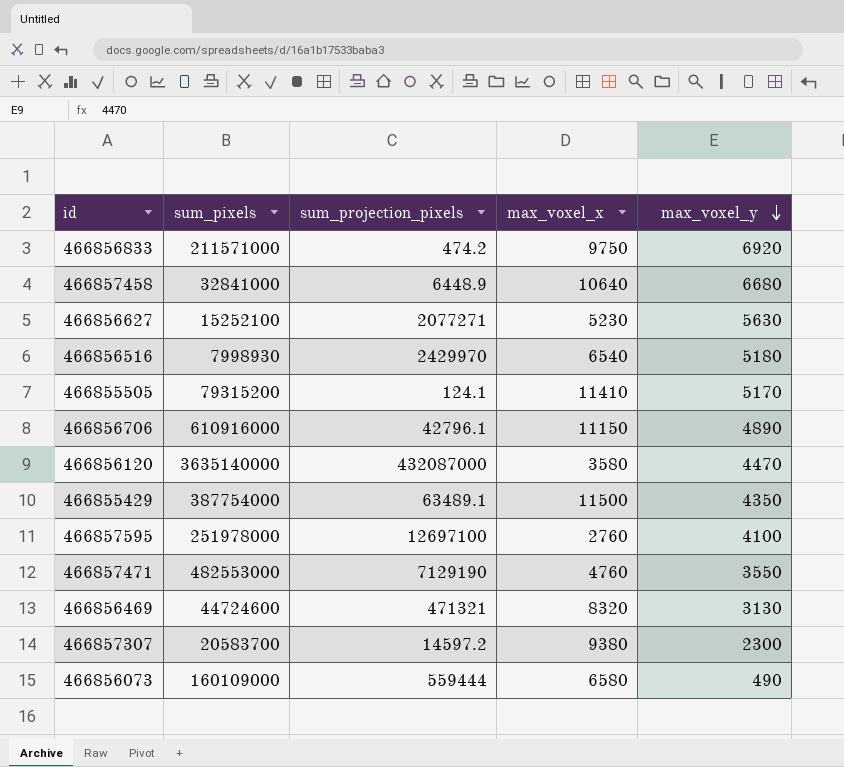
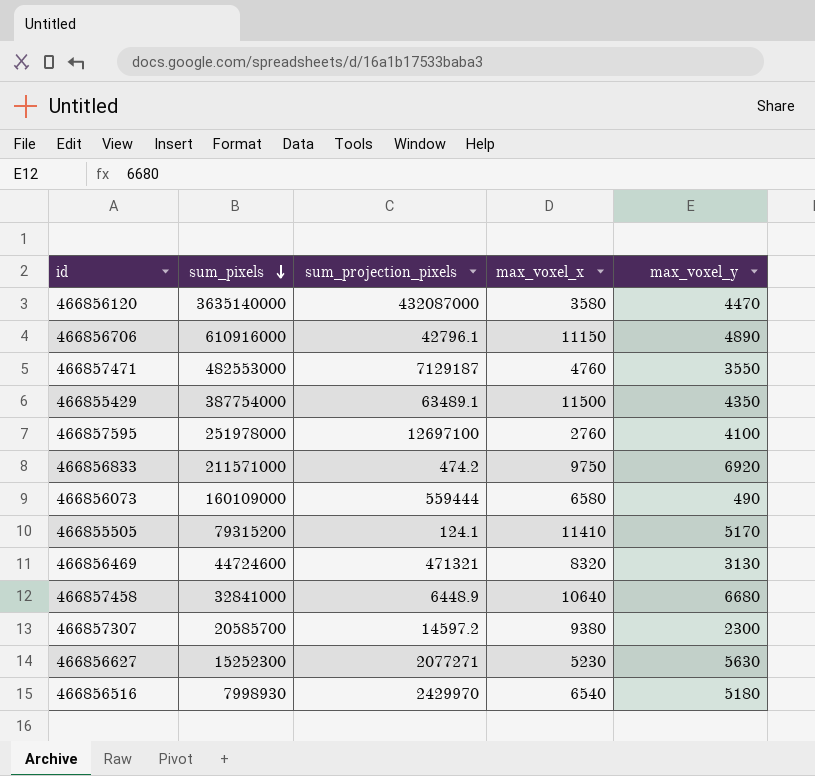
row order: max_voxel_y descending -> sum_pixels descending
466857471 | sum_projection_pixels: 7129190 -> 7129187
466857307 | sum_pixels: 20583700 -> 20585700
466856627 | sum_pixels: 15252100 -> 15252300

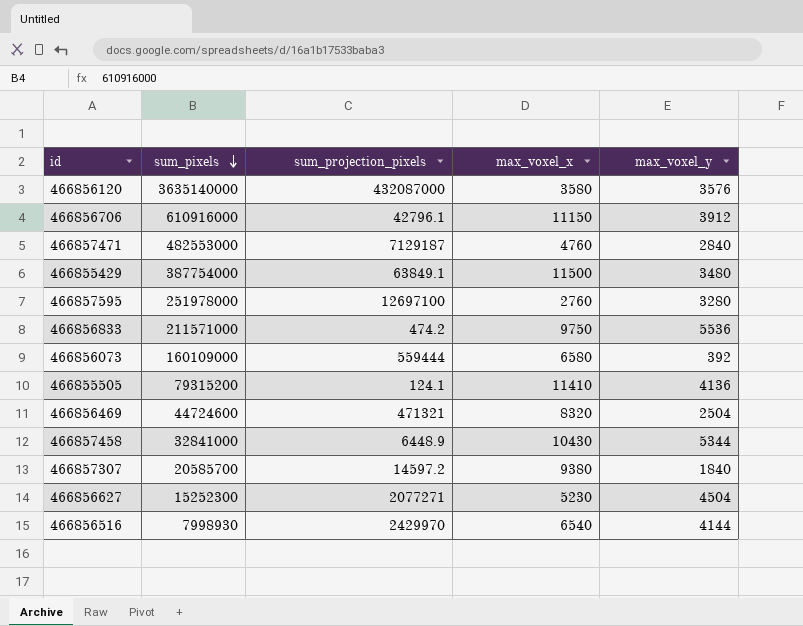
466856120 | max_voxel_y: 4470 -> 3576
466856706 | max_voxel_y: 4890 -> 3912
466857471 | max_voxel_y: 3550 -> 2840
466855429 | sum_projection_pixels: 63489.1 -> 63849.1
466855429 | max_voxel_y: 4350 -> 3480
466857595 | max_voxel_y: 4100 -> 3280
466856833 | max_voxel_y: 6920 -> 5536
466856073 | max_voxel_y: 490 -> 392
466855505 | max_voxel_y: 5170 -> 4136
466856469 | max_voxel_y: 3130 -> 2504
466857458 | max_voxel_x: 10640 -> 10430
466857458 | max_voxel_y: 6680 -> 5344
466857307 | max_voxel_y: 2300 -> 1840
466856627 | max_voxel_y: 5630 -> 4504
466856516 | max_voxel_y: 5180 -> 4144

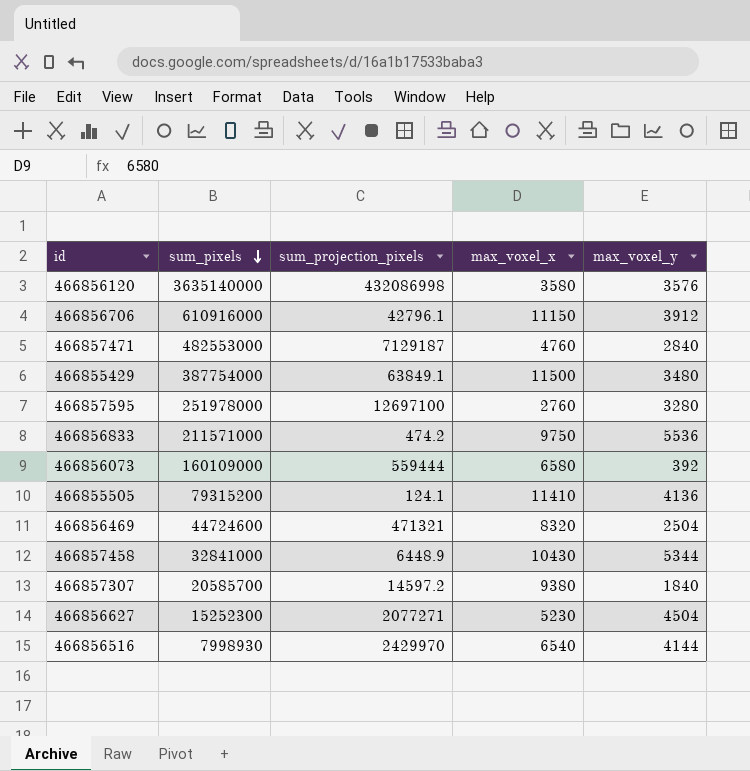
466856120 | sum_projection_pixels: 432087000 -> 432086998

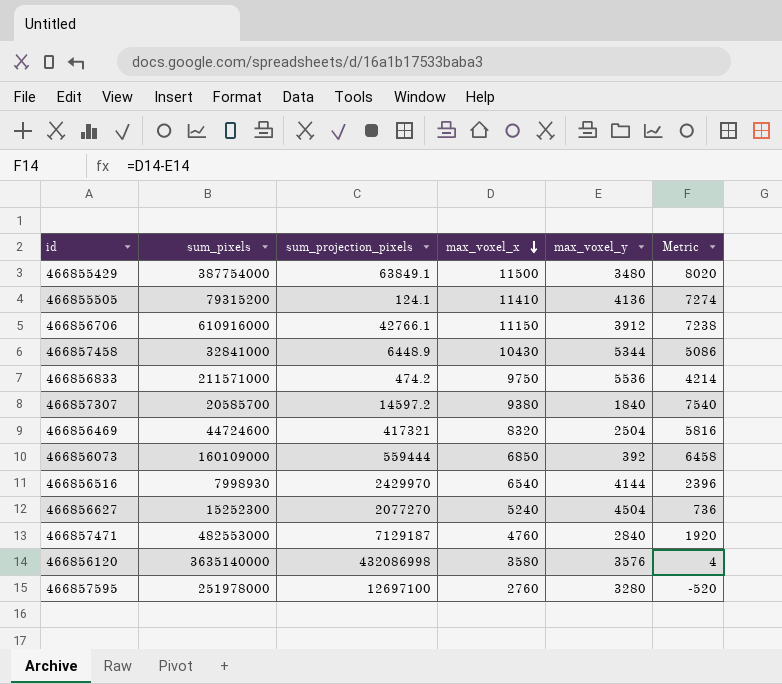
row order: sum_pixels descending -> max_voxel_x descending
column Metric | formula: none -> [max_voxel_x] - [max_voxel_y]
466856706 | sum_projection_pixels: 42796.1 -> 42766.1
466856469 | sum_projection_pixels: 471321 -> 417321
466856073 | max_voxel_x: 6580 -> 6850
466856627 | sum_projection_pixels: 2077271 -> 2077270
466856627 | max_voxel_x: 5230 -> 5240

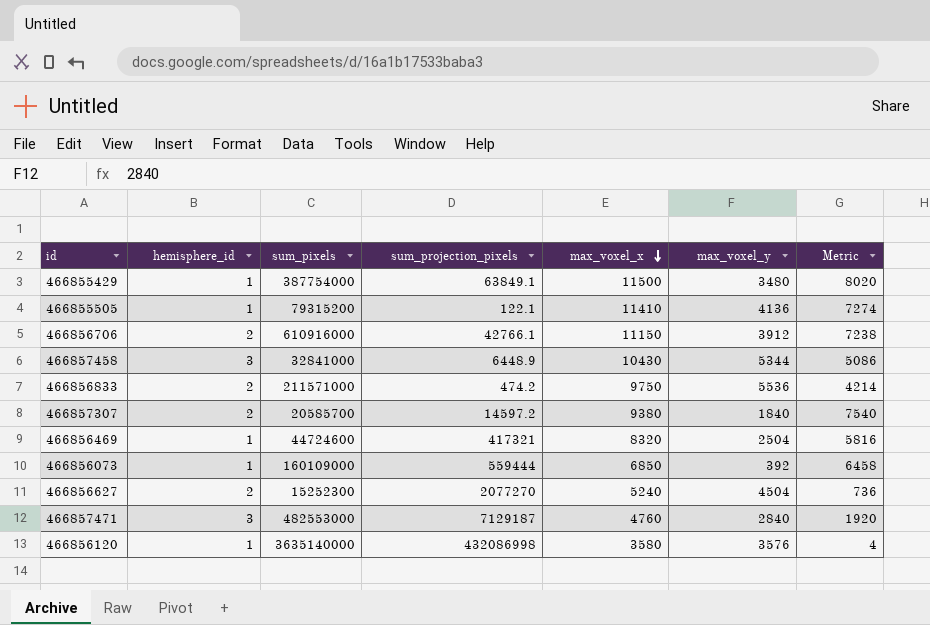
column hemisphere_id | position: none -> 2
row 466856516: 7998930 | 2429970 | 6540 | 4144 | 2396 -> none
row 466857595: 251978000 | 12697100 | 2760 | 3280 | -520 -> none
466855505 | sum_projection_pixels: 124.1 -> 122.1

